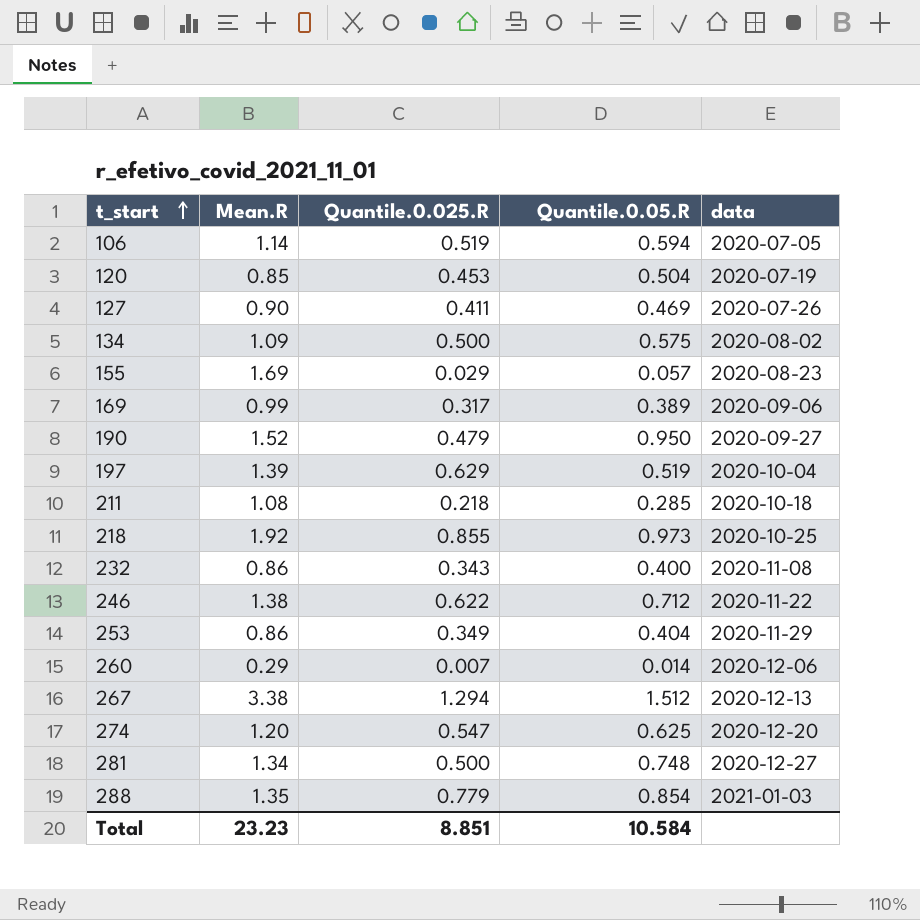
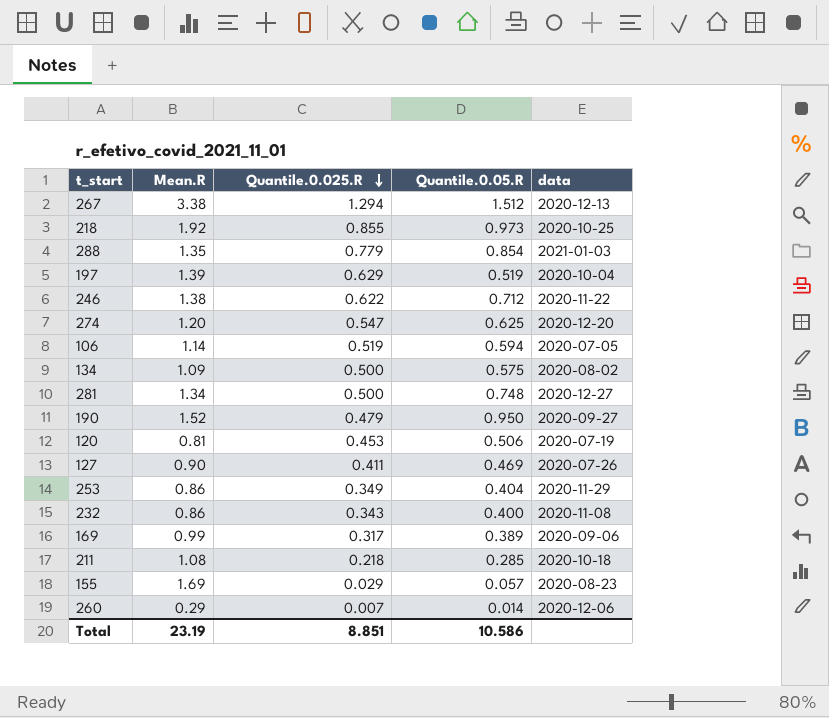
row order: t_start ascending -> Quantile.0.025.R descending
120 | Mean.R: 0.85 -> 0.81
120 | Quantile.0.05.R: 0.504 -> 0.506
Total | Mean.R: 23.23 -> 23.19
Total | Quantile.0.05.R: 10.584 -> 10.586

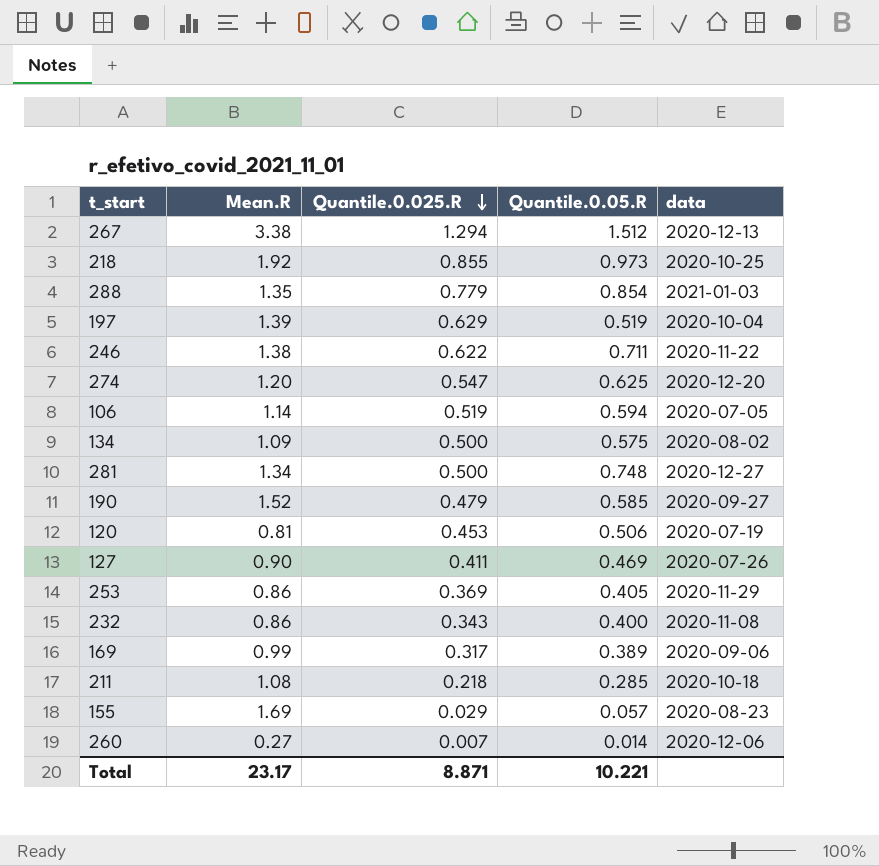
246 | Quantile.0.05.R: 0.712 -> 0.711
190 | Quantile.0.05.R: 0.950 -> 0.585
253 | Quantile.0.025.R: 0.349 -> 0.369
253 | Quantile.0.05.R: 0.404 -> 0.405
260 | Mean.R: 0.29 -> 0.27
Total | Mean.R: 23.19 -> 23.17
Total | Quantile.0.025.R: 8.851 -> 8.871
Total | Quantile.0.05.R: 10.586 -> 10.221

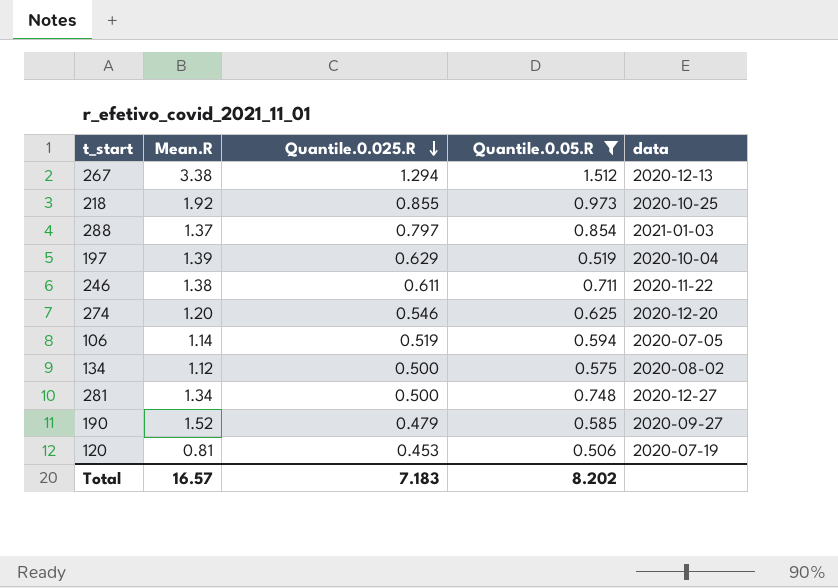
filter: none -> Quantile.0.05.R >= 0.506
288 | Mean.R: 1.35 -> 1.37
288 | Quantile.0.025.R: 0.779 -> 0.797
246 | Quantile.0.025.R: 0.622 -> 0.611
274 | Quantile.0.025.R: 0.547 -> 0.546
134 | Mean.R: 1.09 -> 1.12
Total | Mean.R: 23.17 -> 16.57
Total | Quantile.0.025.R: 8.871 -> 7.183
Total | Quantile.0.05.R: 10.221 -> 8.202

